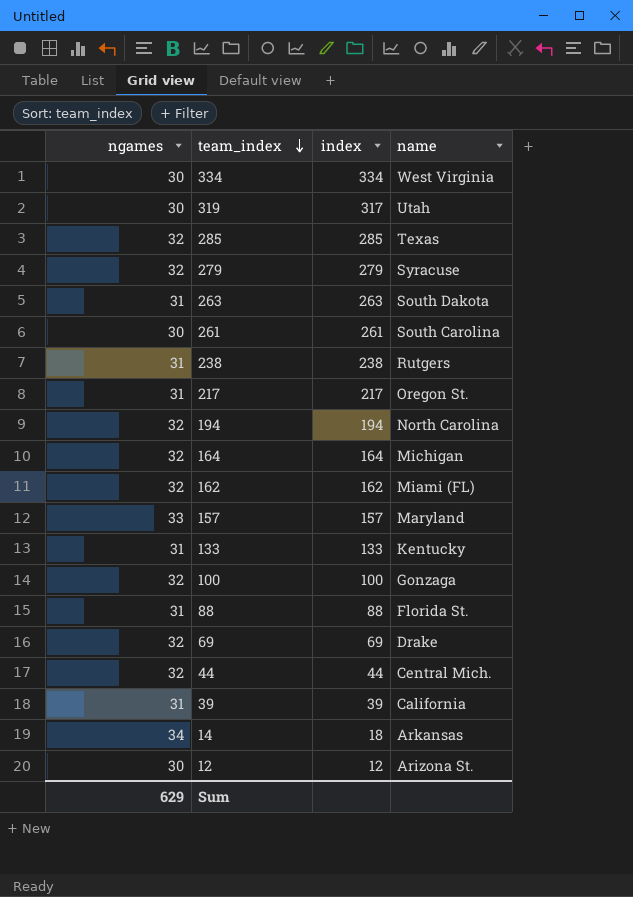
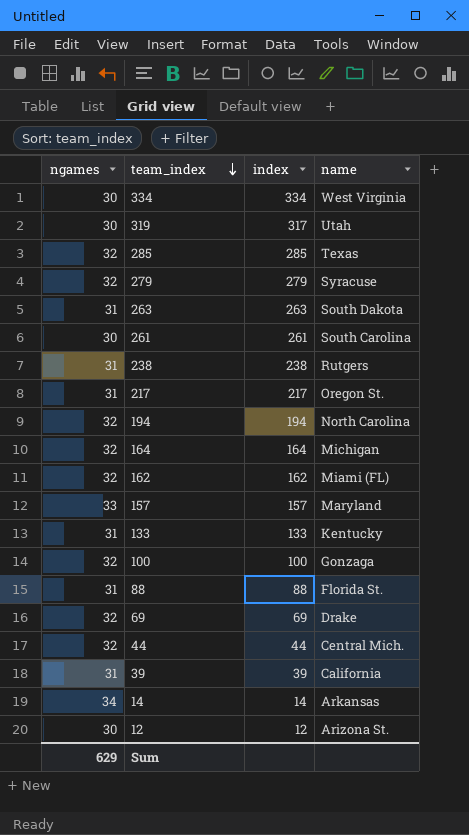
14 | index: 18 -> 14

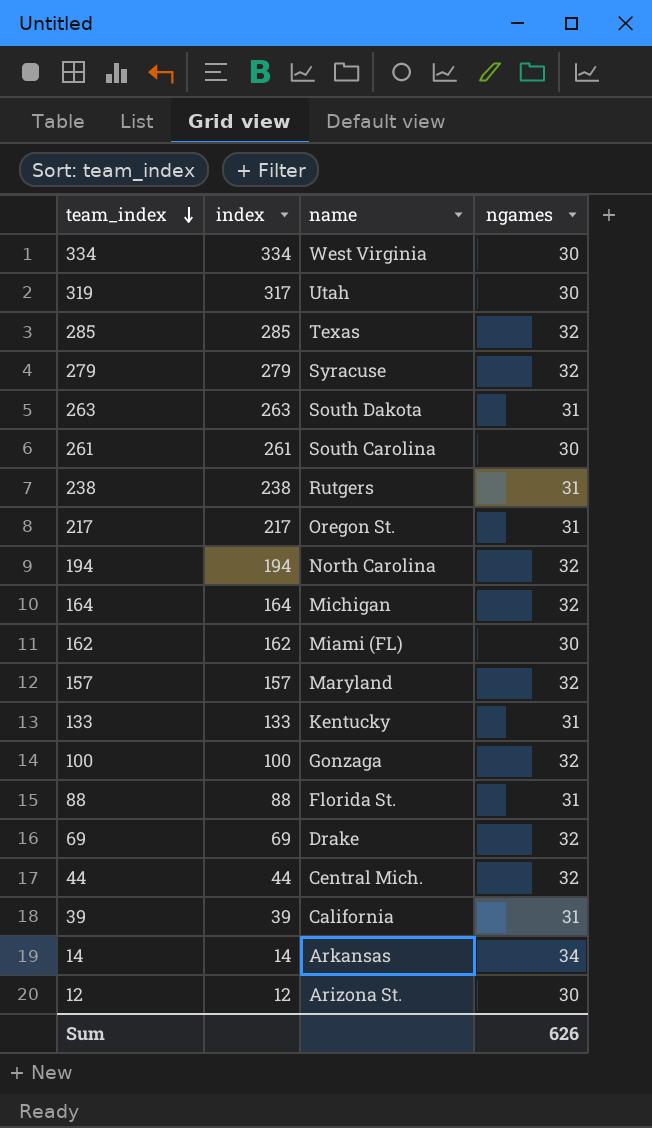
column ngames | position: 1 -> 4
162 | ngames: 32 -> 30
157 | ngames: 33 -> 32
Sum | ngames: 629 -> 626

